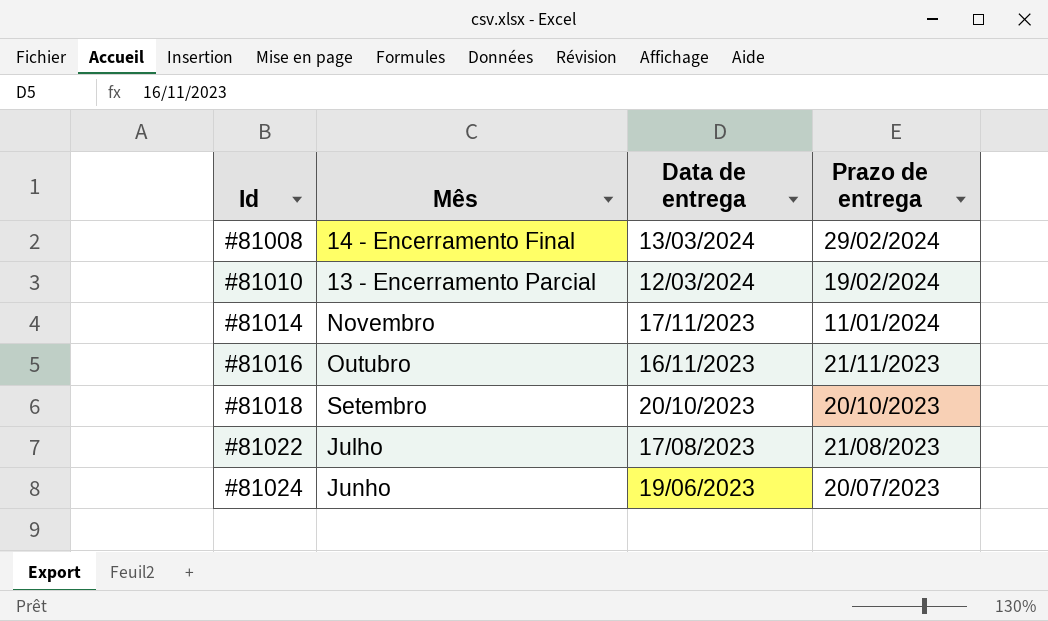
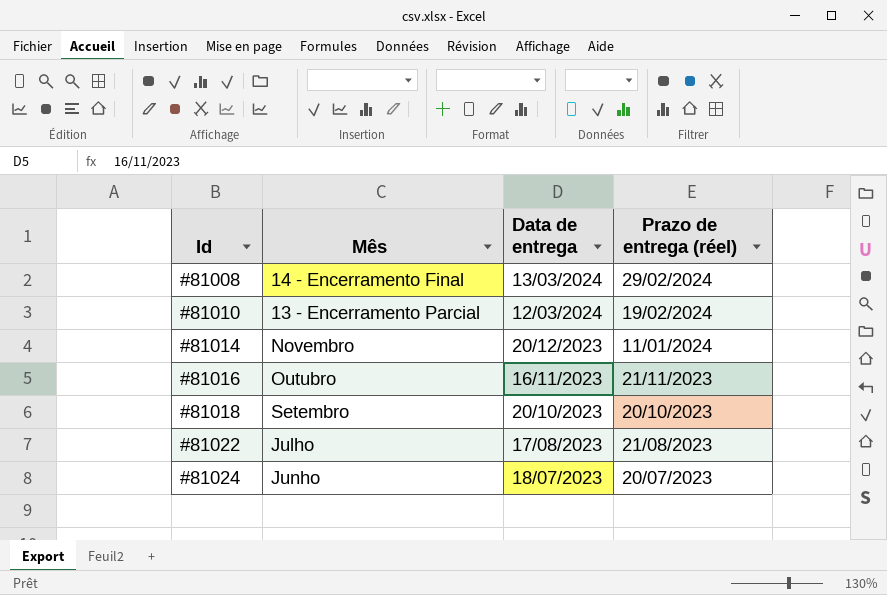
column name: Prazo de entrega -> Prazo de entrega (réel)
#81014 | Data de entrega: 17/11/2023 -> 20/12/2023
#81024 | Data de entrega: 19/06/2023 -> 18/07/2023

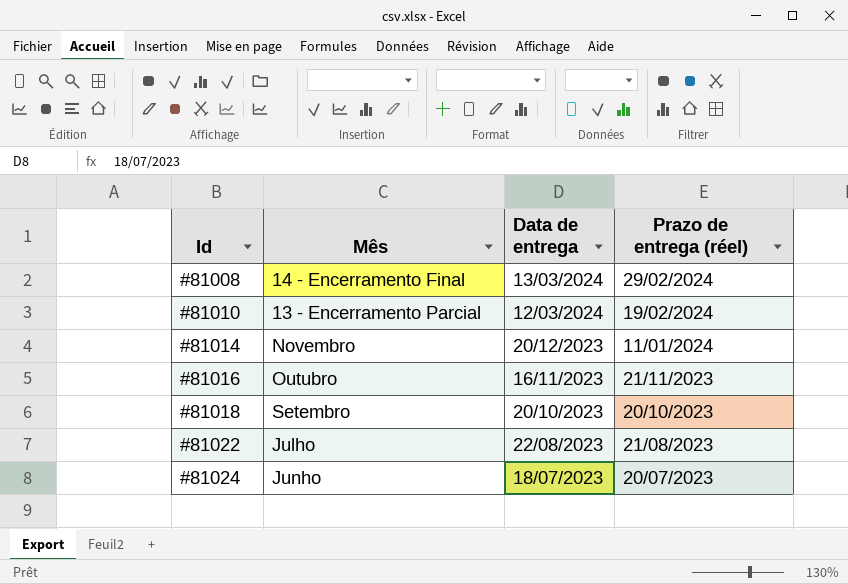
#81022 | Data de entrega: 17/08/2023 -> 22/08/2023

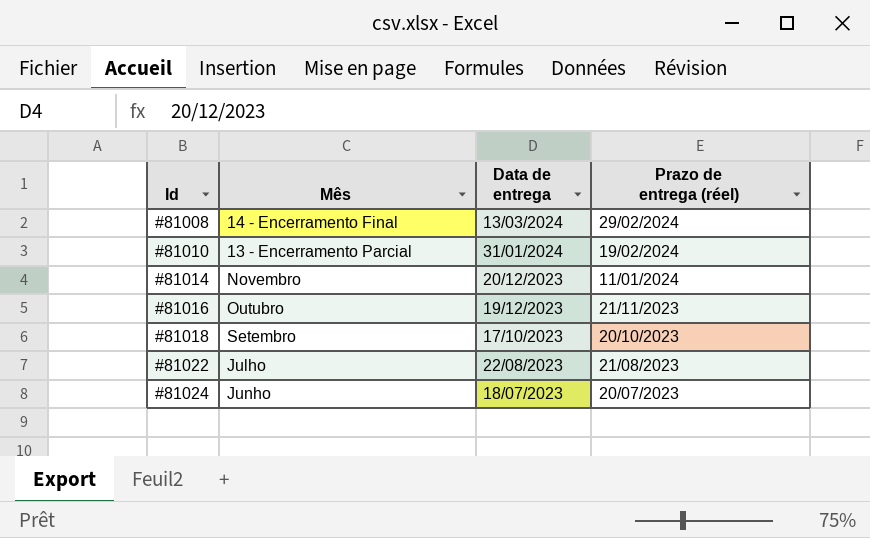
#81010 | Data de entrega: 12/03/2024 -> 31/01/2024
#81016 | Data de entrega: 16/11/2023 -> 19/12/2023
#81018 | Data de entrega: 20/10/2023 -> 17/10/2023

